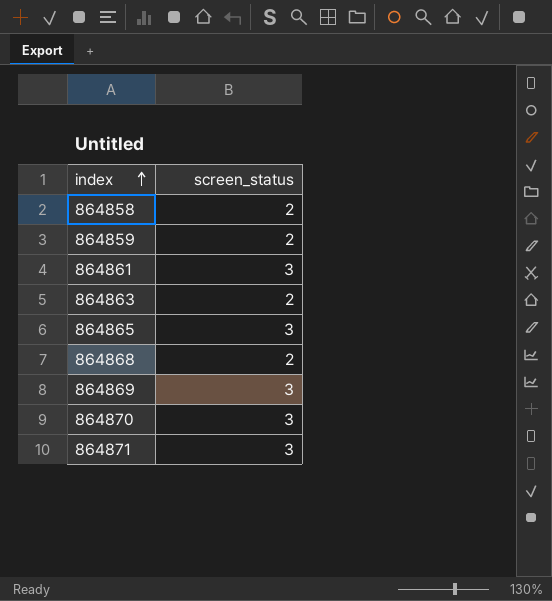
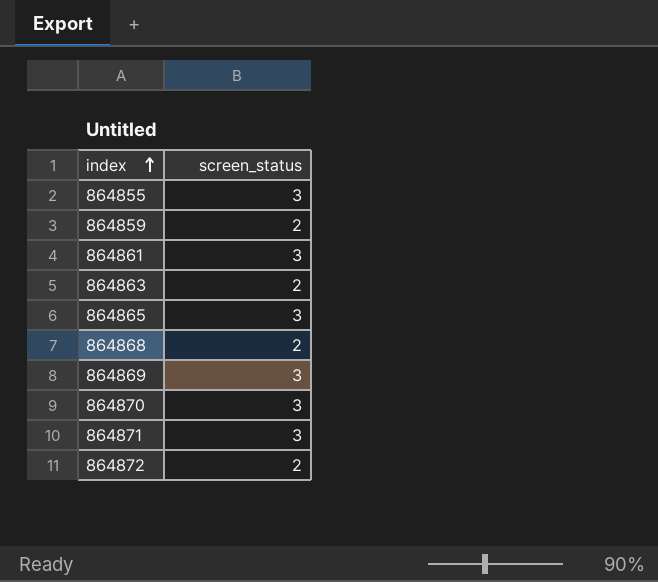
row 864858: 2 -> none
row 864855: none -> 3
row 864872: none -> 2

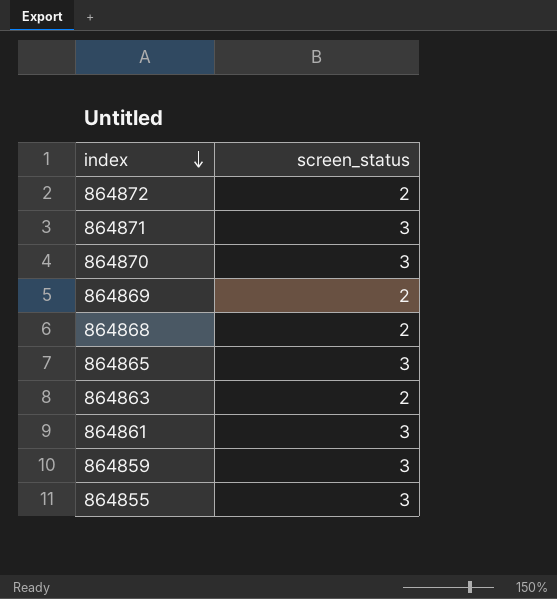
row order: index ascending -> index descending
864869 | screen_status: 3 -> 2
864859 | screen_status: 2 -> 3

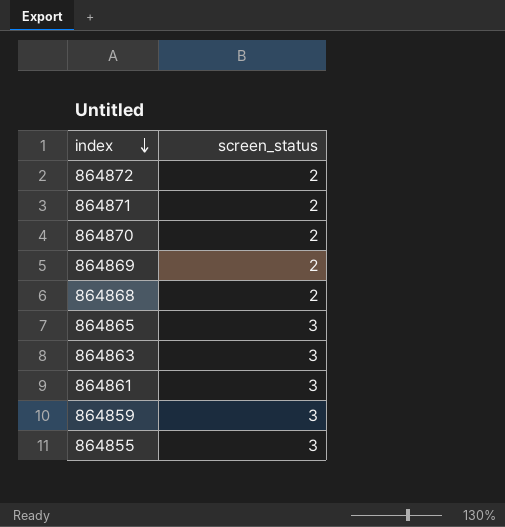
864871 | screen_status: 3 -> 2
864870 | screen_status: 3 -> 2
864863 | screen_status: 2 -> 3

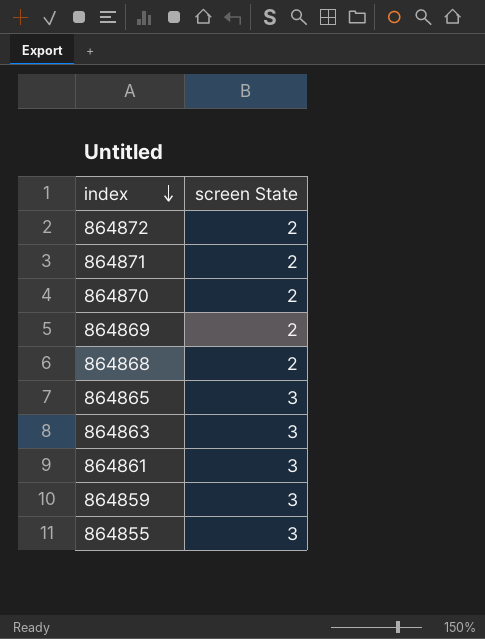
column name: screen_status -> screen State

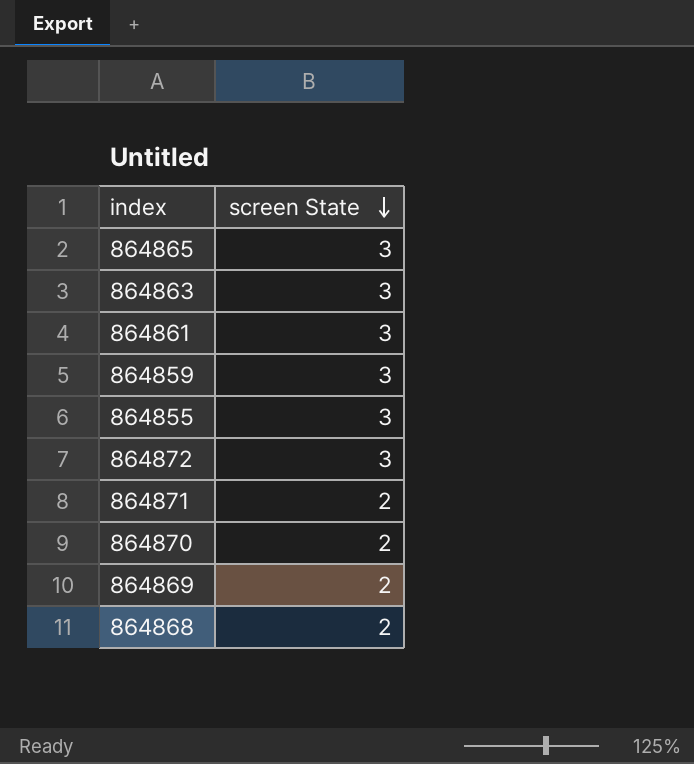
row order: index descending -> screen State descending
864872 | screen State: 2 -> 3

